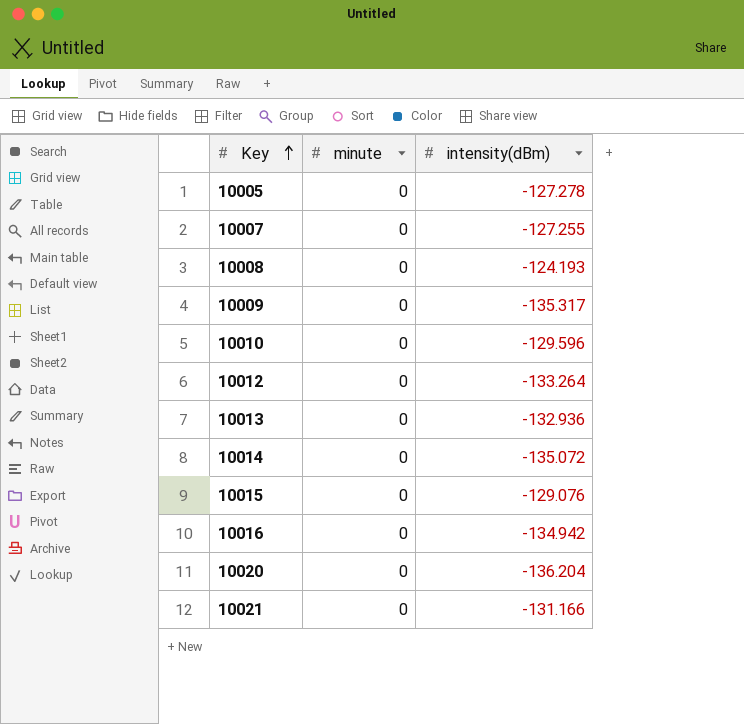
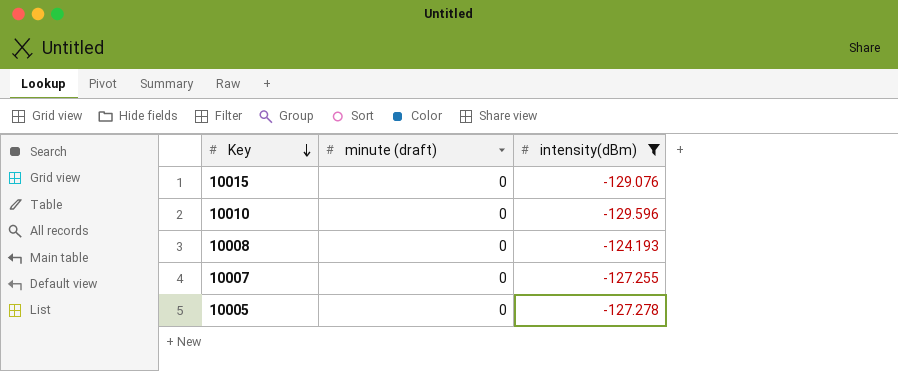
filter: none -> intensity(dBm) >= -129.596
row order: Key ascending -> Key descending
column name: minute -> minute (draft)

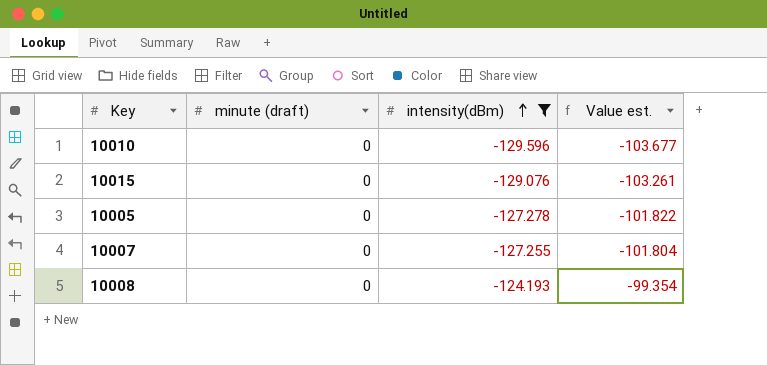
row order: Key descending -> intensity(dBm) ascending
column Value est. | formula: none -> [intensity(dBm)] * 0.8

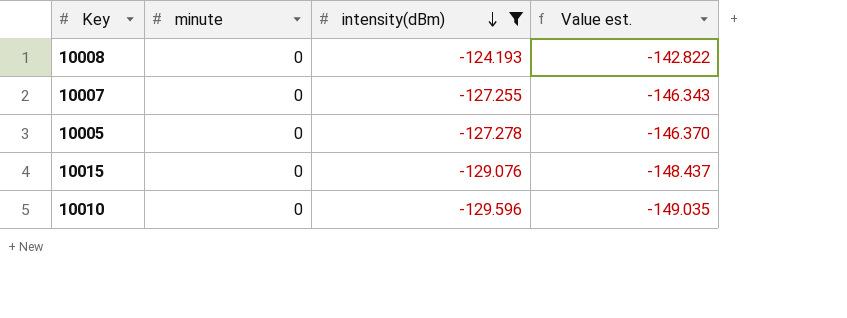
row order: intensity(dBm) ascending -> intensity(dBm) descending
column name: minute (draft) -> minute
column Value est. | formula: [intensity(dBm)] * 0.8 -> [intensity(dBm)] * 1.15

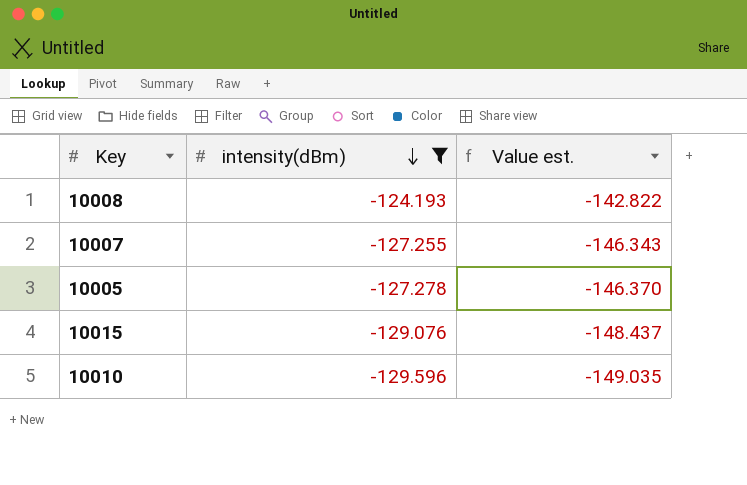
column minute | position: 2 -> none

